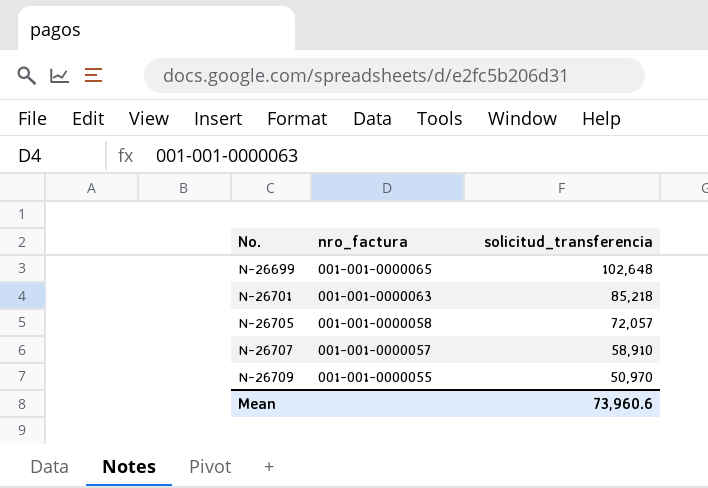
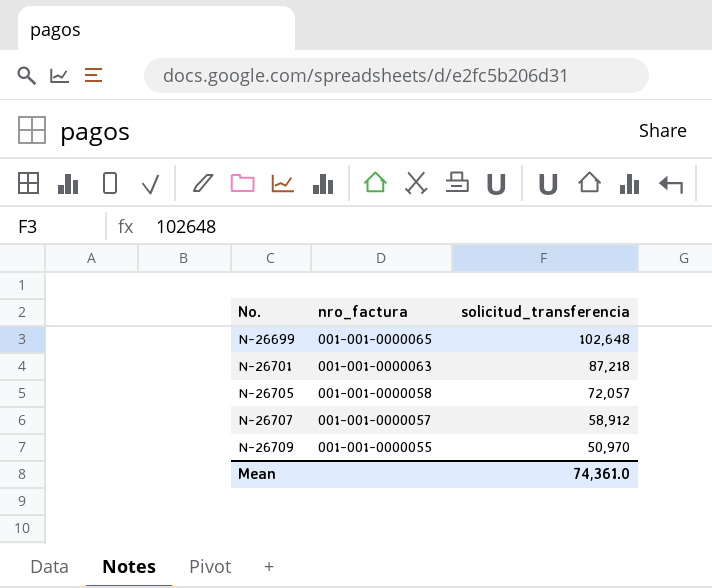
N-26701 | solicitud_transferencia: 85,218 -> 87,218
N-26707 | solicitud_transferencia: 58,910 -> 58,912
Mean | solicitud_transferencia: 73,960.6 -> 74,361.0

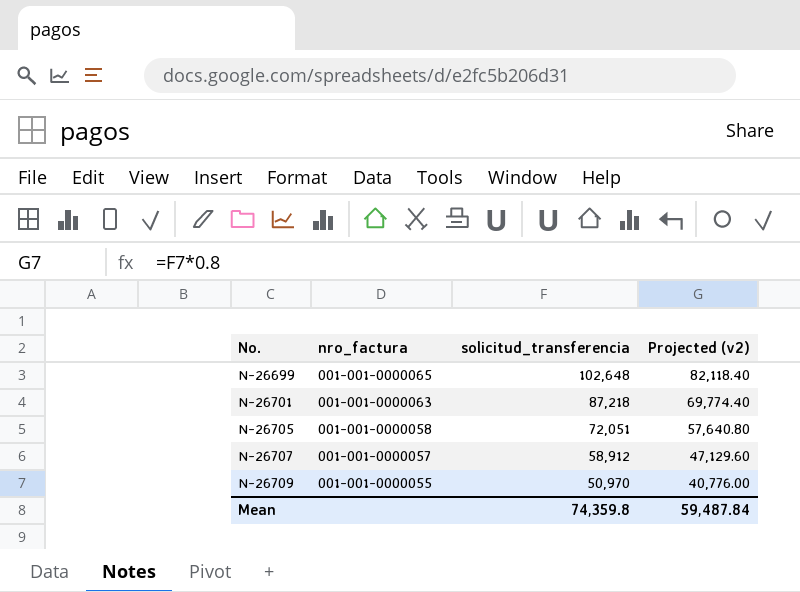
column Projected (v2) | formula: none -> [solicitud_transferencia] * 0.8
N-26705 | solicitud_transferencia: 72,057 -> 72,051
Mean | solicitud_transferencia: 74,361.0 -> 74,359.8

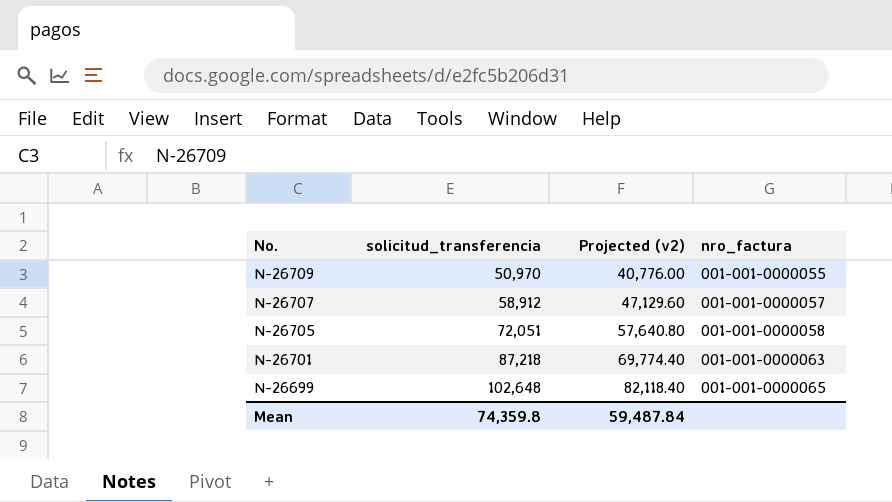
row order: No. ascending -> No. descending
column nro_factura | position: 2 -> 4

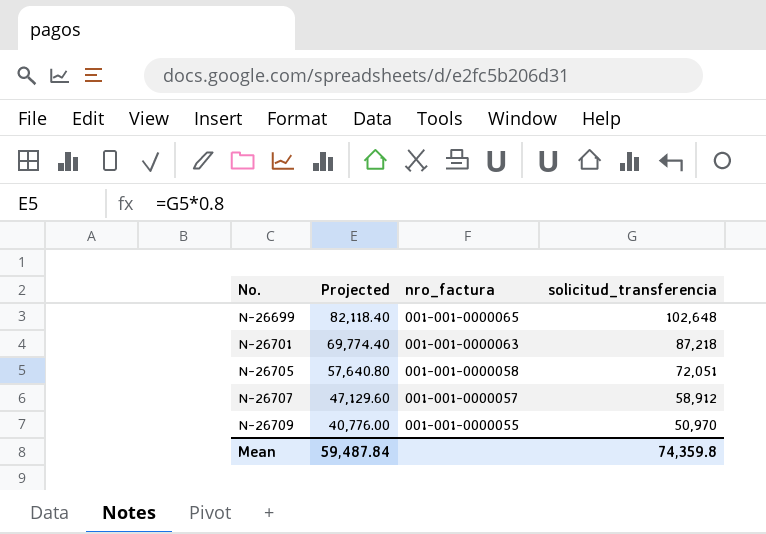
row order: No. descending -> No. ascending
column name: Projected (v2) -> Projected
column solicitud_transferencia | position: 2 -> 4

